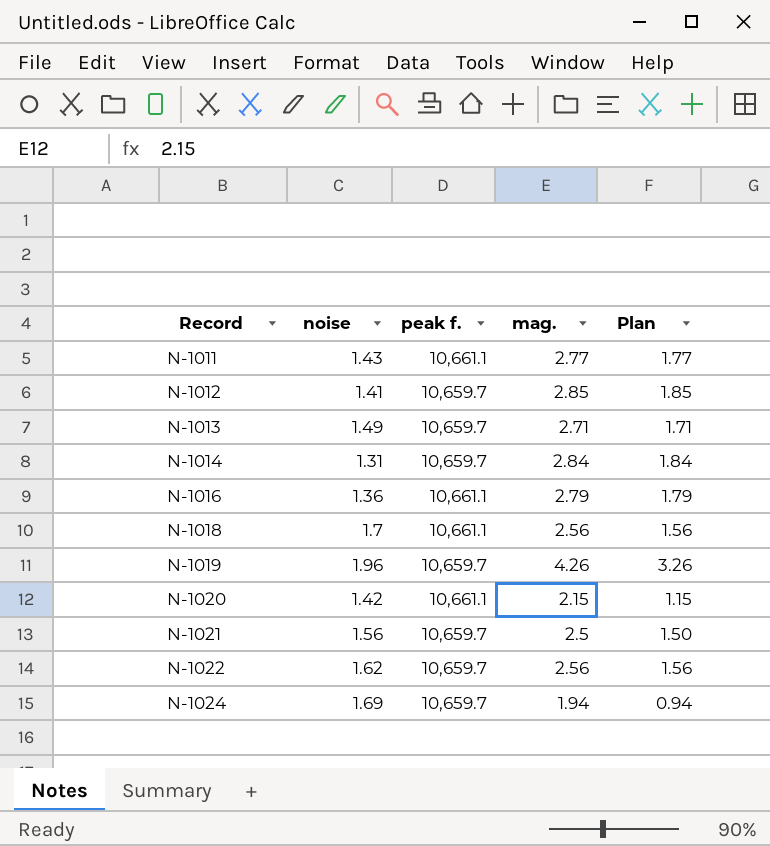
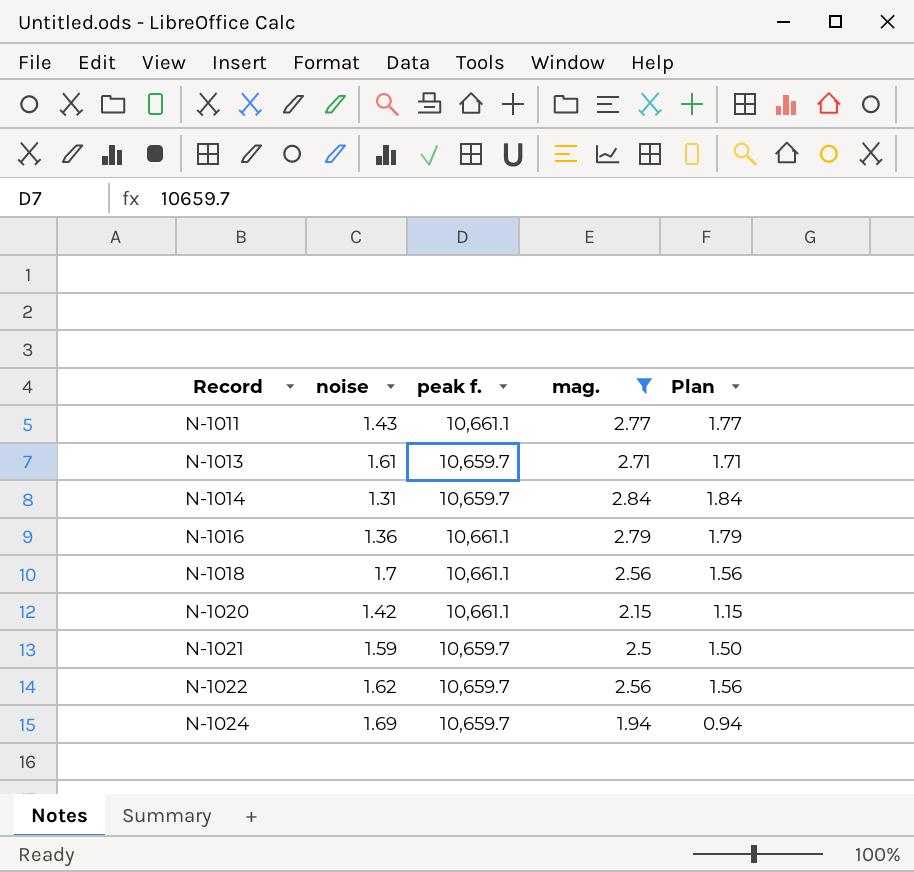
filter: none -> mag. <= 2.84
N-1013 | noise: 1.49 -> 1.61
N-1021 | noise: 1.56 -> 1.59

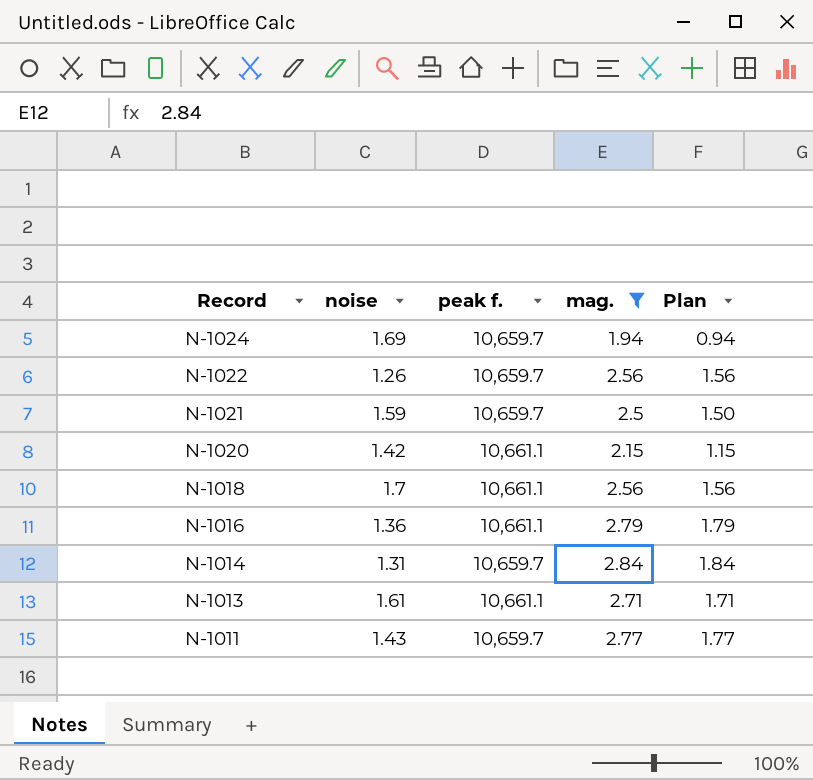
row order: Record ascending -> Record descending
N-1022 | noise: 1.62 -> 1.26
N-1013 | peak f.: 10,659.7 -> 10,661.1
N-1011 | peak f.: 10,661.1 -> 10,659.7

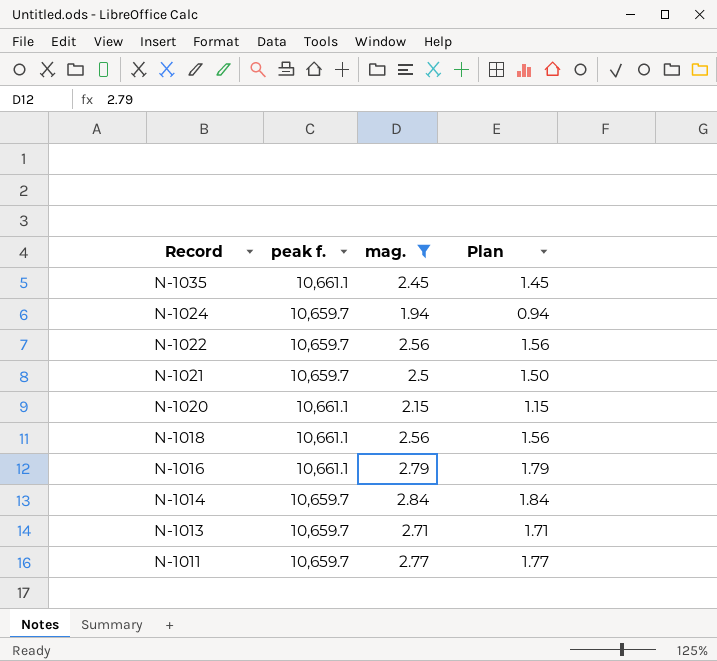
column noise | position: 2 -> none
row N-1035: none -> 10,661.1 | 2.45 | 1.45
N-1013 | peak f.: 10,661.1 -> 10,659.7

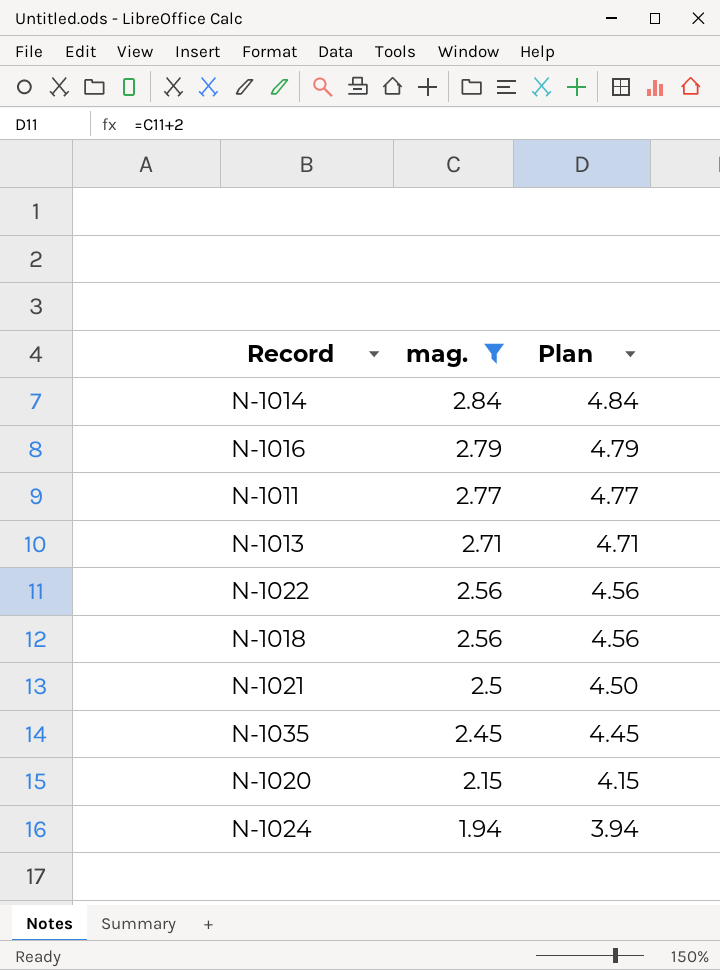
row order: Record descending -> mag. descending
column peak f. | position: 2 -> none
column Plan | formula: [mag.] - 1 -> [mag.] + 2

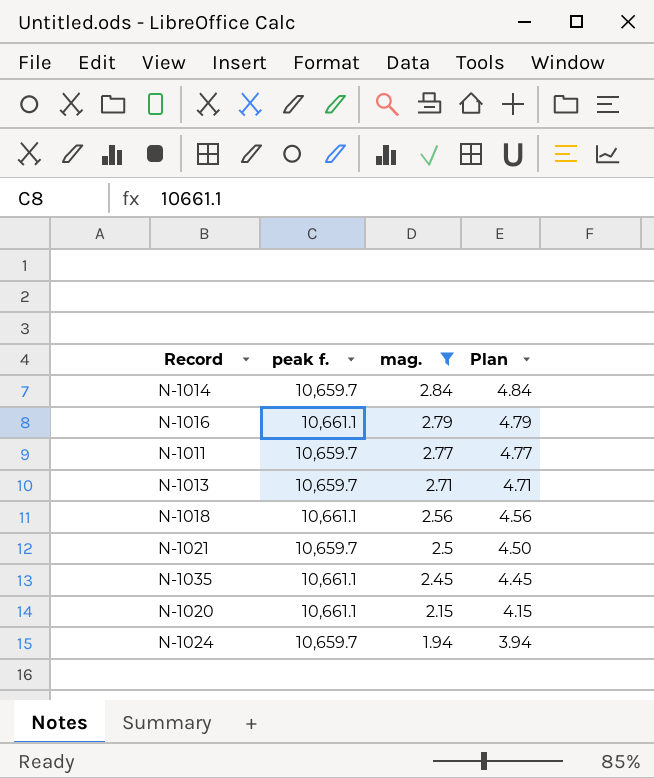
column peak f. | position: none -> 2
row N-1022: 2.56 | 4.56 -> none

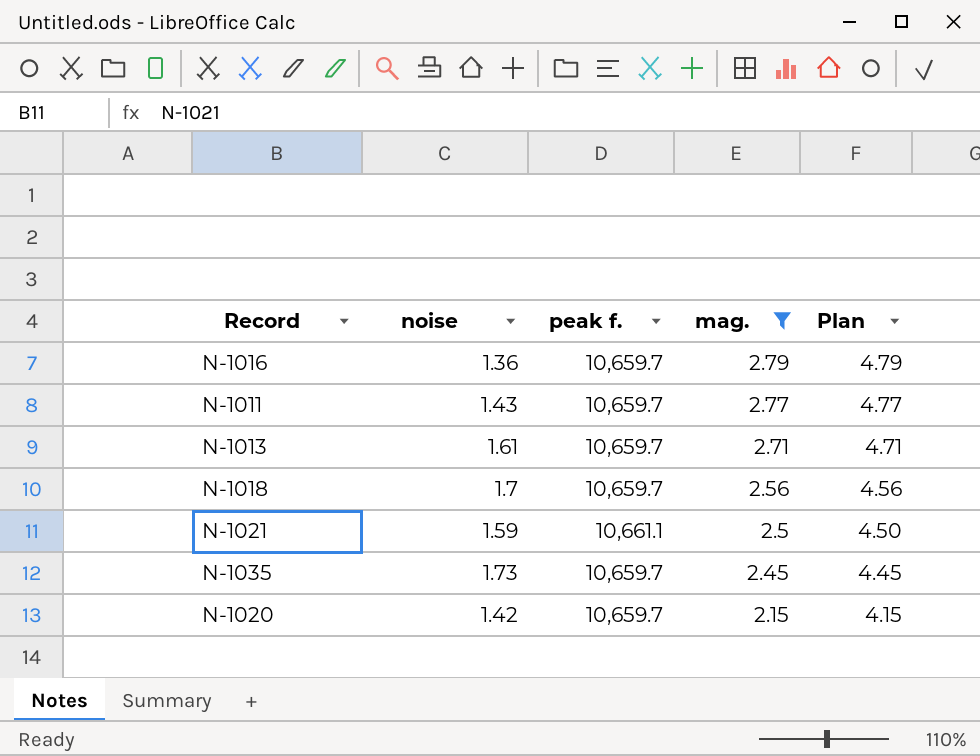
column noise | position: none -> 2
row N-1014: 10,659.7 | 2.84 | 4.84 -> none
row N-1024: 10,659.7 | 1.94 | 3.94 -> none
N-1016 | peak f.: 10,661.1 -> 10,659.7
N-1018 | peak f.: 10,661.1 -> 10,659.7
N-1021 | peak f.: 10,659.7 -> 10,661.1
N-1035 | peak f.: 10,661.1 -> 10,659.7
N-1020 | peak f.: 10,661.1 -> 10,659.7

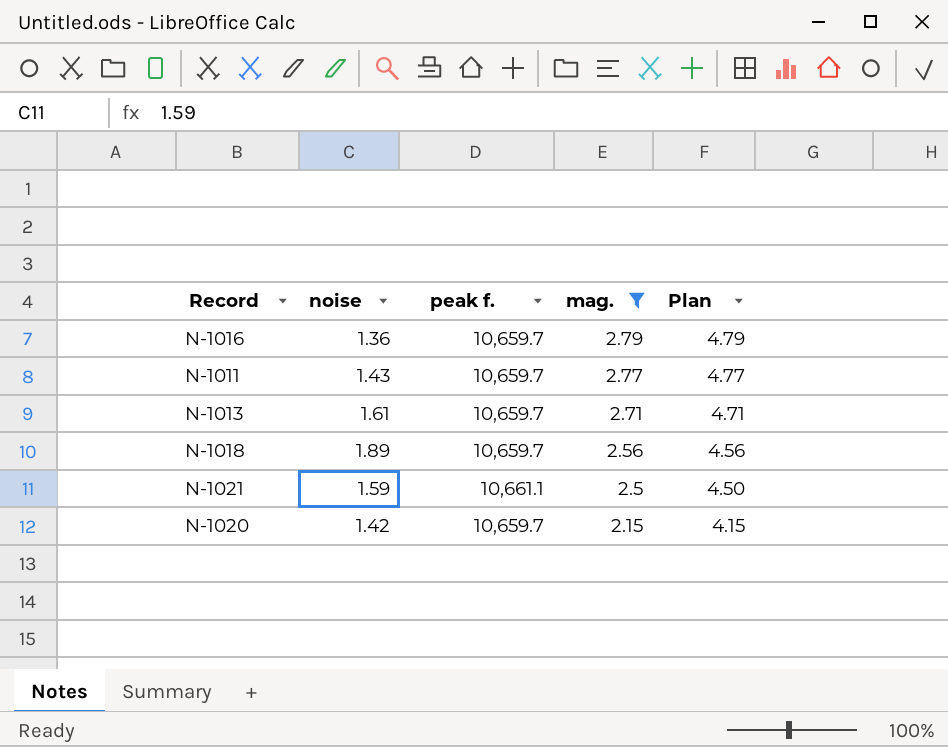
row N-1035: 1.73 | 10,659.7 | 2.45 | 4.45 -> none
N-1018 | noise: 1.7 -> 1.89

